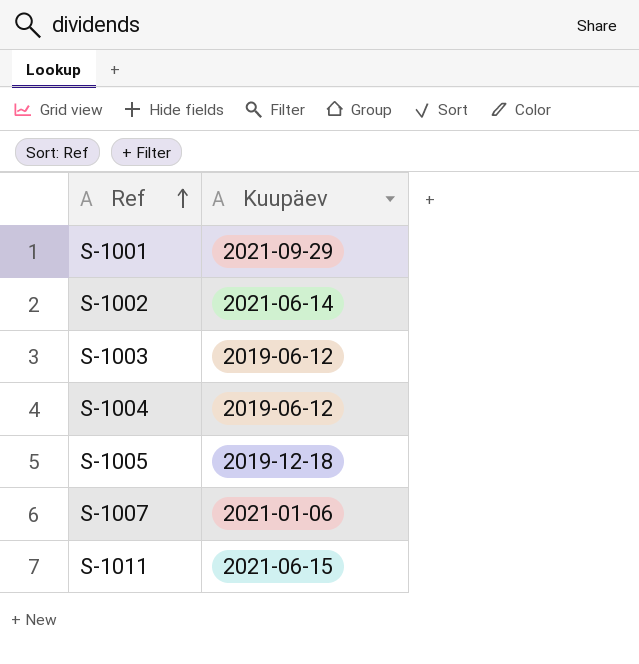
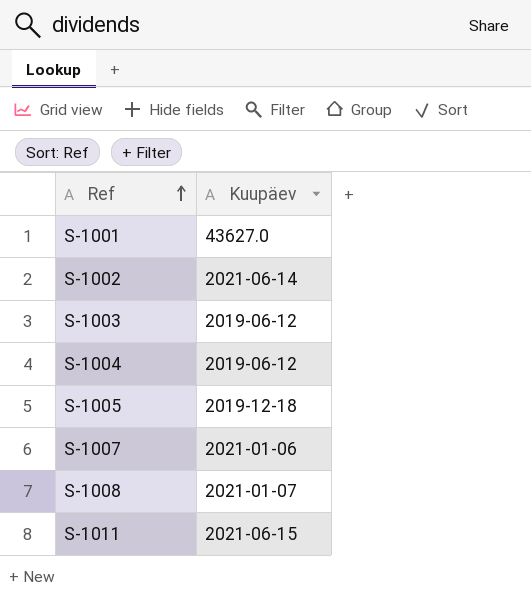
S-1001 | Kuupäev: 2021-09-29 -> 43627.0
row S-1008: none -> 2021-01-07

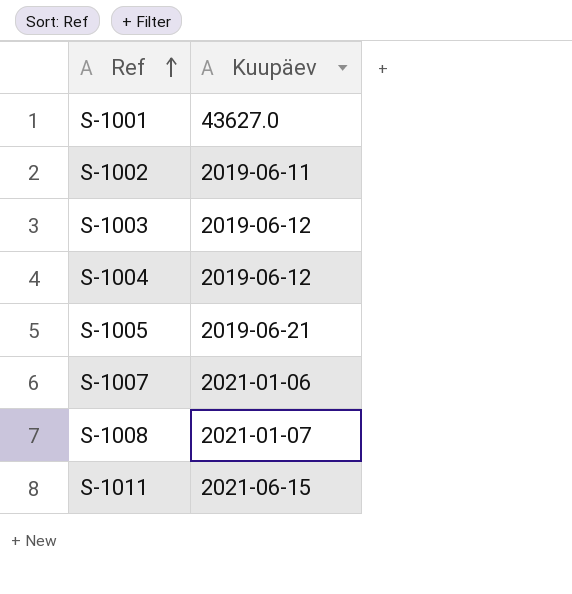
S-1002 | Kuupäev: 2021-06-14 -> 2019-06-11
S-1005 | Kuupäev: 2019-12-18 -> 2019-06-21

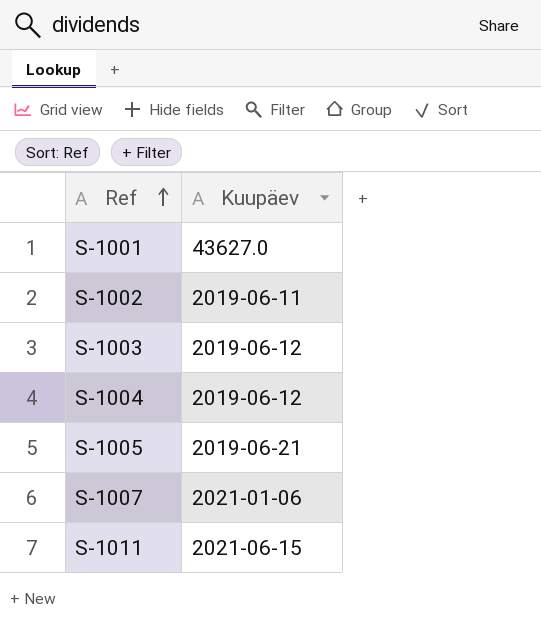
row S-1008: 2021-01-07 -> none

